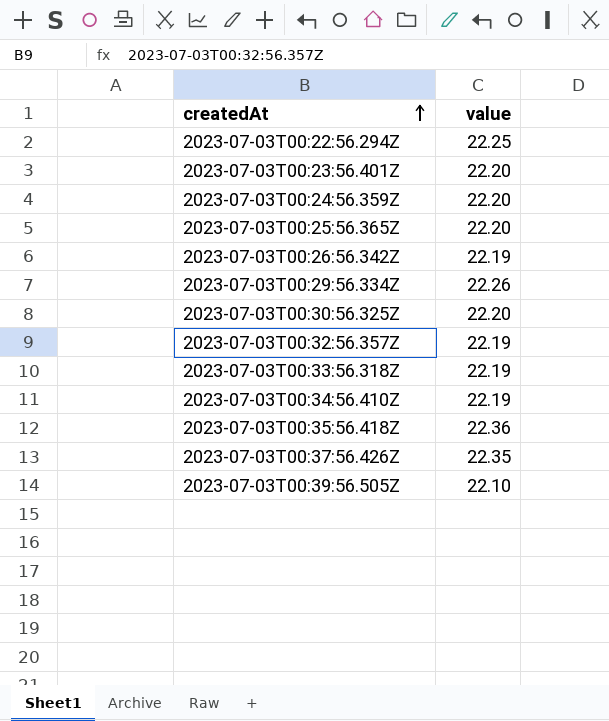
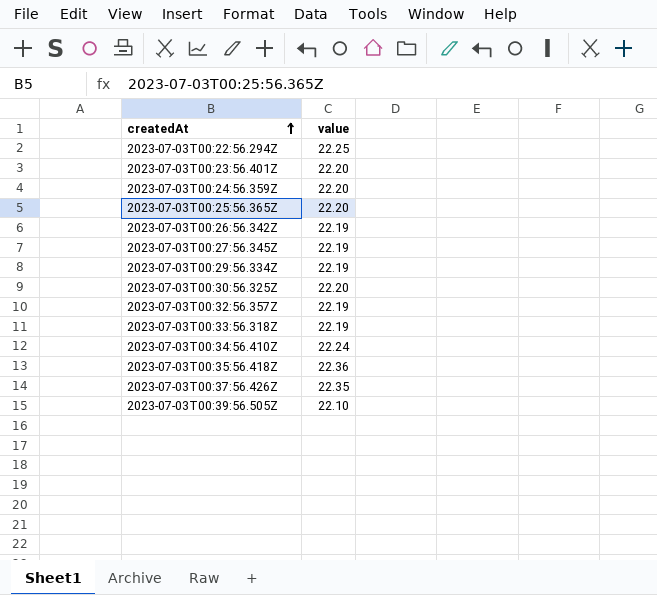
row 2023-07-03T00:27:56.345Z: none -> 22.19
2023-07-03T00:29:56.334Z | value: 22.26 -> 22.19
2023-07-03T00:34:56.410Z | value: 22.19 -> 22.24

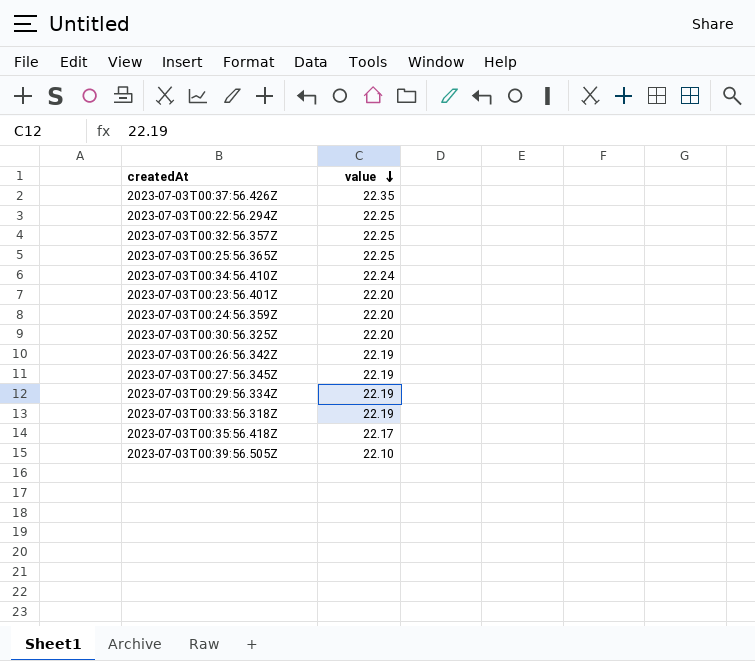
row order: createdAt ascending -> value descending
2023-07-03T00:32:56.357Z | value: 22.19 -> 22.25
2023-07-03T00:25:56.365Z | value: 22.20 -> 22.25
2023-07-03T00:35:56.418Z | value: 22.36 -> 22.17

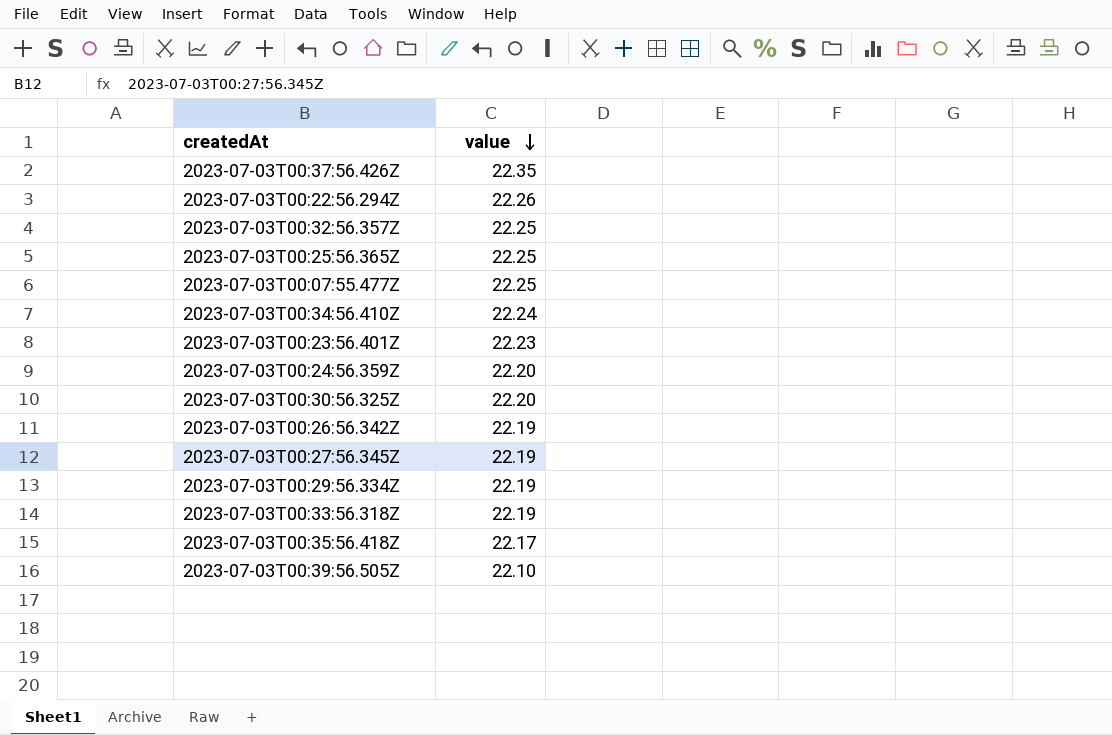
2023-07-03T00:22:56.294Z | value: 22.25 -> 22.26
row 2023-07-03T00:07:55.477Z: none -> 22.25
2023-07-03T00:23:56.401Z | value: 22.20 -> 22.23

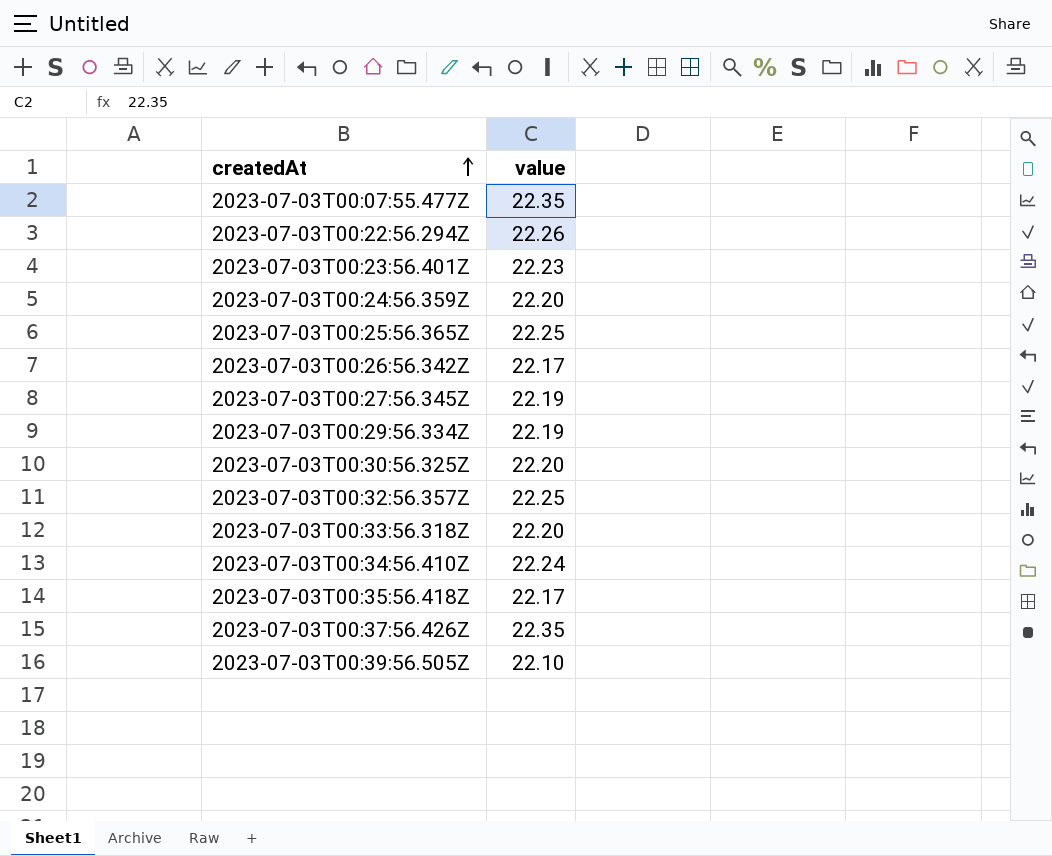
row order: value descending -> createdAt ascending
2023-07-03T00:07:55.477Z | value: 22.25 -> 22.35
2023-07-03T00:26:56.342Z | value: 22.19 -> 22.17
2023-07-03T00:33:56.318Z | value: 22.19 -> 22.20

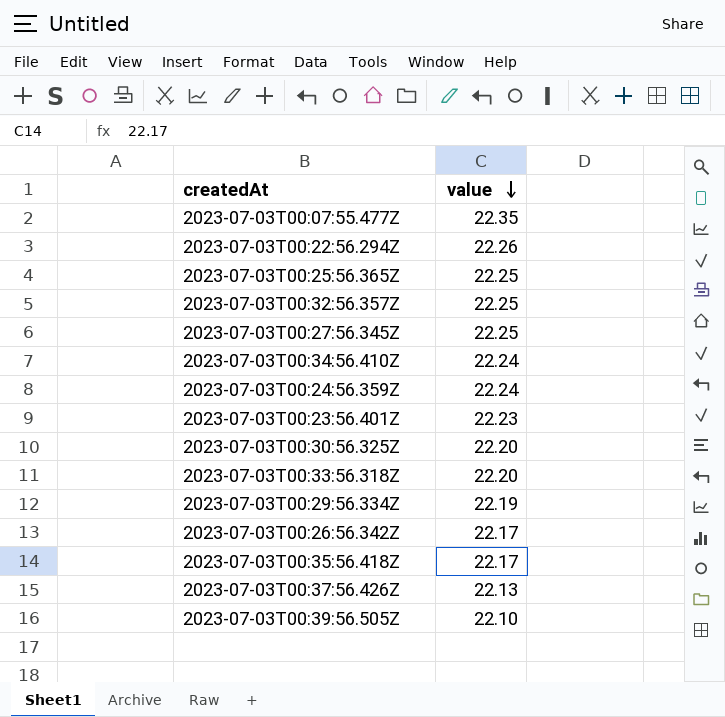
row order: createdAt ascending -> value descending
2023-07-03T00:27:56.345Z | value: 22.19 -> 22.25
2023-07-03T00:24:56.359Z | value: 22.20 -> 22.24
2023-07-03T00:37:56.426Z | value: 22.35 -> 22.13

